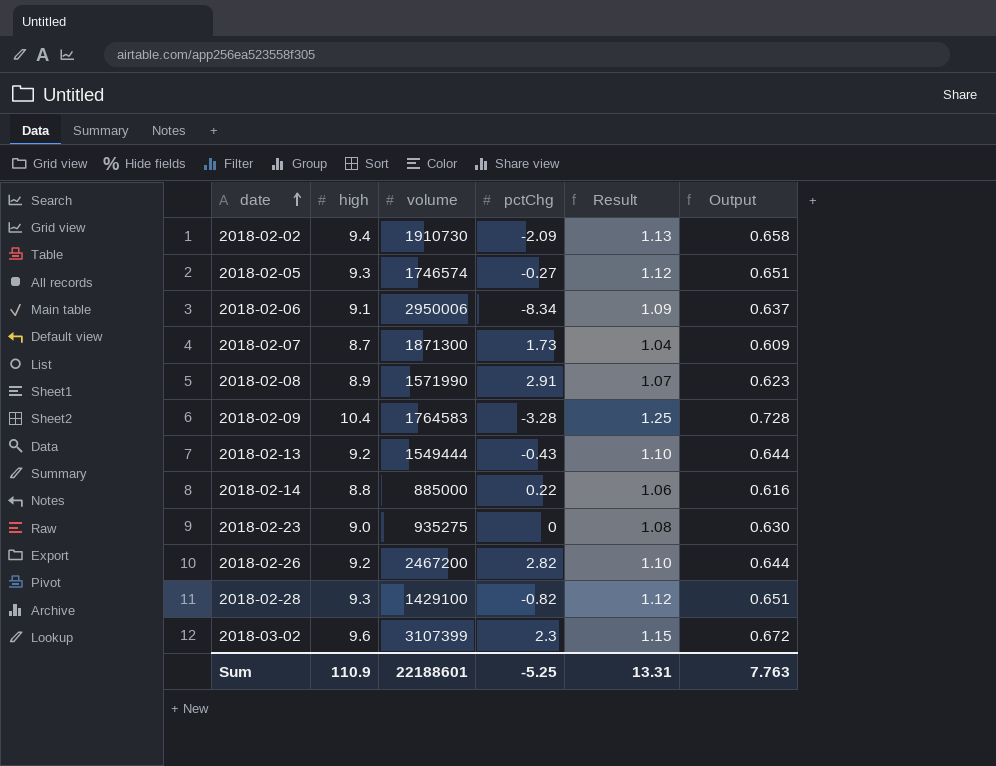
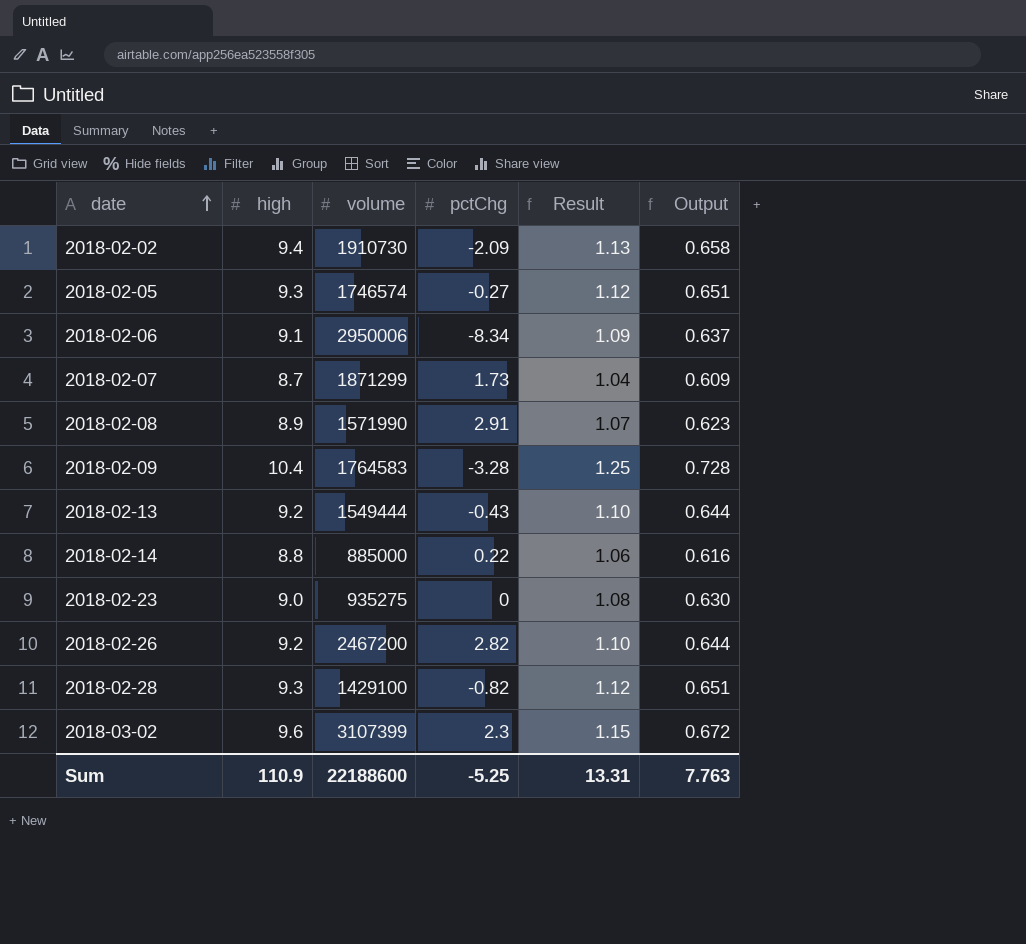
2018-02-07 | volume: 1871300 -> 1871299
Sum | volume: 22188601 -> 22188600

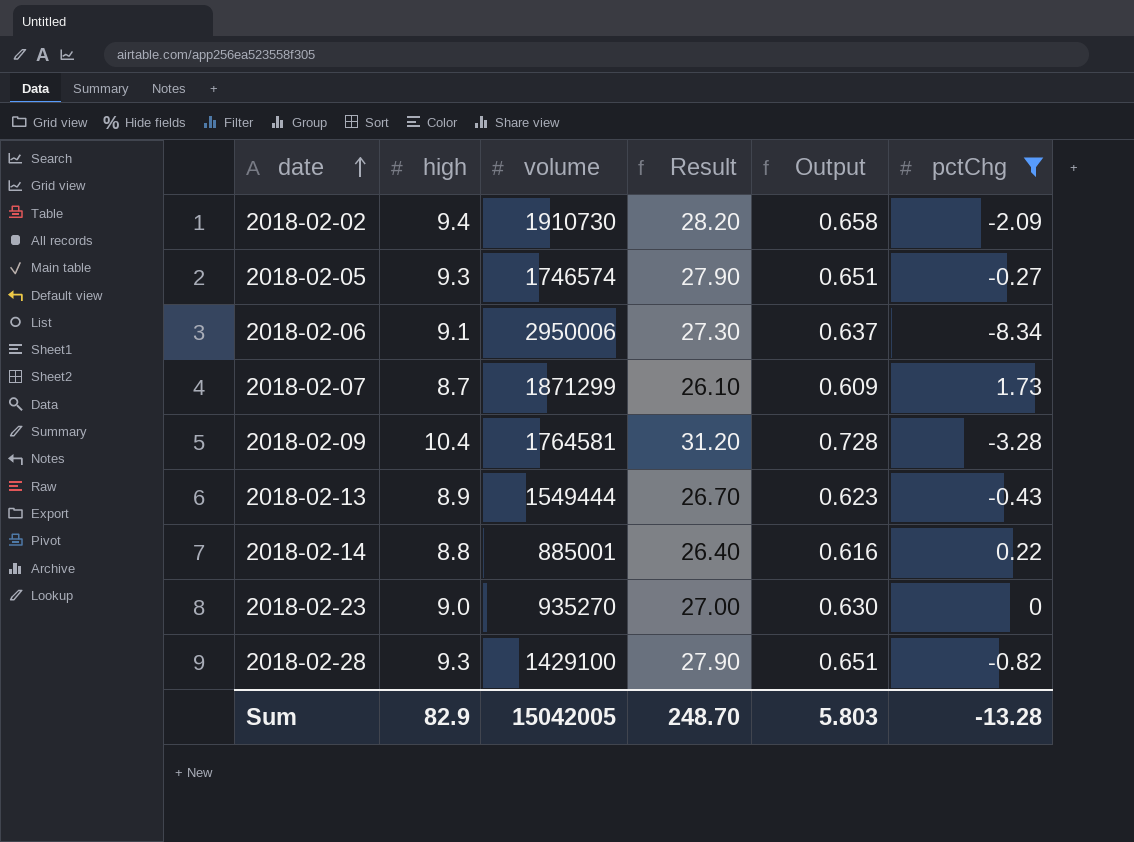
filter: none -> pctChg <= 1.73
column Result | formula: [high] * 0.12 -> [high] * 3
column pctChg | position: 4 -> 6
2018-02-09 | volume: 1764583 -> 1764581
2018-02-13 | high: 9.2 -> 8.9
2018-02-13 | Output: 0.644 -> 0.623
2018-02-14 | volume: 885000 -> 885001
2018-02-23 | volume: 935275 -> 935270
Sum | high: 110.9 -> 82.9
Sum | volume: 22188600 -> 15042005
Sum | Result: 13.31 -> 248.70
Sum | Output: 7.763 -> 5.803
Sum | pctChg: -5.25 -> -13.28

